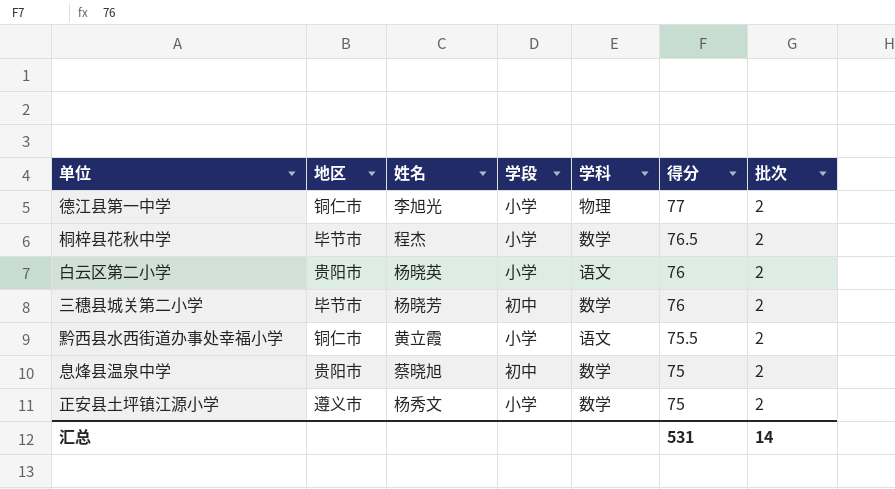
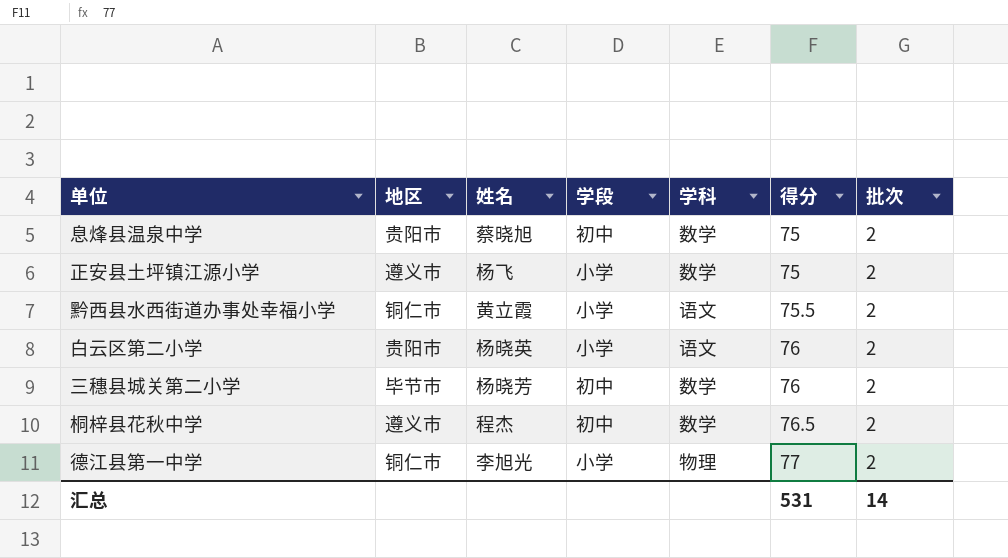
row order: 得分 descending -> 得分 ascending
正安县土坪镇江源小学 | 姓名: 杨秀文 -> 杨飞
桐梓县花秋中学 | 地区: 毕节市 -> 遵义市
桐梓县花秋中学 | 学段: 小学 -> 初中

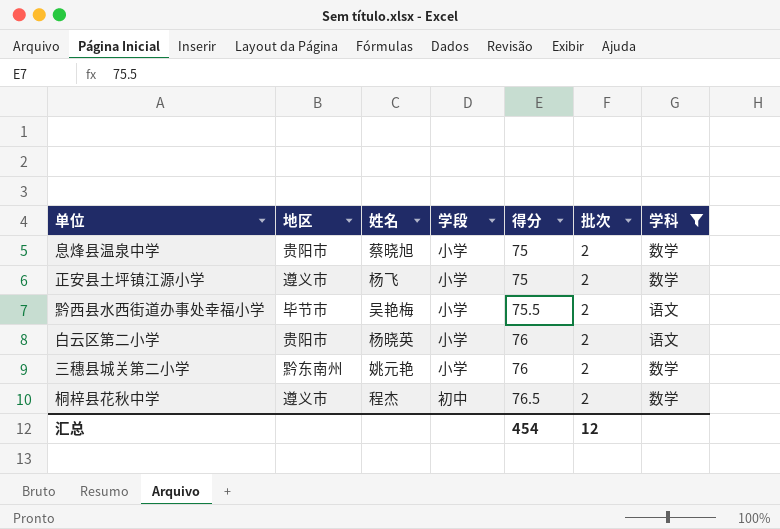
filter: none -> 学科 != 物理
column 学科 | position: 5 -> 7
息烽县温泉中学 | 学段: 初中 -> 小学
黔西县水西街道办事处幸福小学 | 地区: 铜仁市 -> 毕节市
黔西县水西街道办事处幸福小学 | 姓名: 黄立霞 -> 吴艳梅
三穗县城关第二小学 | 地区: 毕节市 -> 黔东南州
三穗县城关第二小学 | 姓名: 杨晓芳 -> 姚元艳
三穗县城关第二小学 | 学段: 初中 -> 小学
汇总 | 得分: 531 -> 454
汇总 | 批次: 14 -> 12

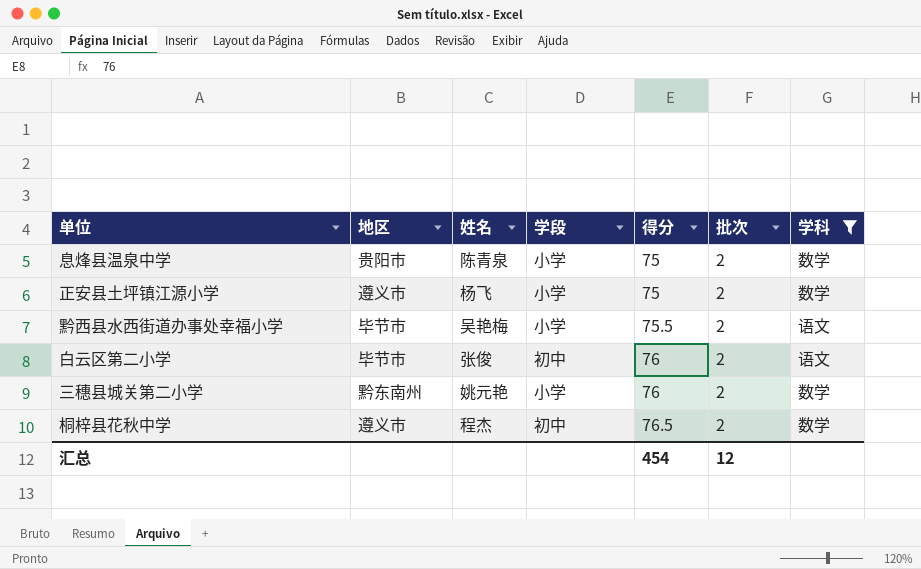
息烽县温泉中学 | 姓名: 蔡晓旭 -> 陈青泉
白云区第二小学 | 地区: 贵阳市 -> 毕节市
白云区第二小学 | 姓名: 杨晓英 -> 张俊
白云区第二小学 | 学段: 小学 -> 初中

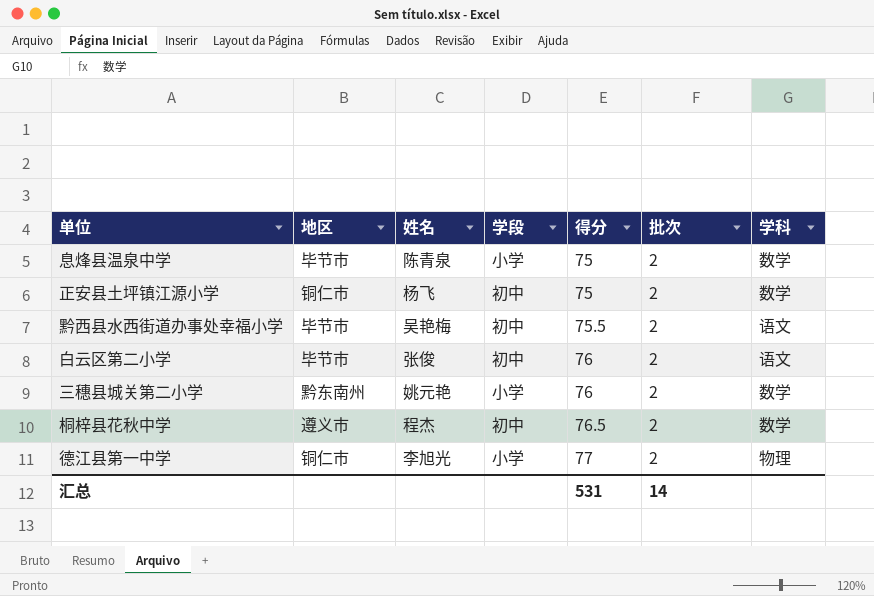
filter: 学科 != 物理 -> none
息烽县温泉中学 | 地区: 贵阳市 -> 毕节市
正安县土坪镇江源小学 | 地区: 遵义市 -> 铜仁市
正安县土坪镇江源小学 | 学段: 小学 -> 初中
黔西县水西街道办事处幸福小学 | 学段: 小学 -> 初中
汇总 | 得分: 454 -> 531
汇总 | 批次: 12 -> 14

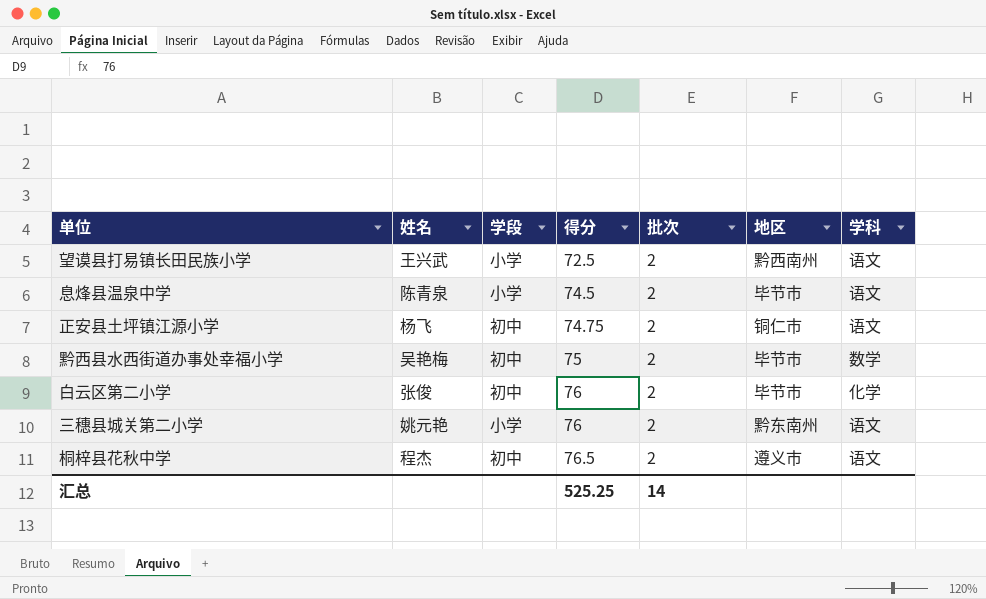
column 地区 | position: 2 -> 6
row 德江县第一中学: 铜仁市 | 李旭光 | 小学 | 77 | 2 | 物理 -> none
row 望谟县打易镇长田民族小学: none -> 王兴武 | 小学 | 72.5 | 2 | 黔西南州 | 语文
息烽县温泉中学 | 得分: 75 -> 74.5
息烽县温泉中学 | 学科: 数学 -> 语文
正安县土坪镇江源小学 | 得分: 75 -> 74.75
正安县土坪镇江源小学 | 学科: 数学 -> 语文
黔西县水西街道办事处幸福小学 | 得分: 75.5 -> 75
黔西县水西街道办事处幸福小学 | 学科: 语文 -> 数学
白云区第二小学 | 学科: 语文 -> 化学
三穗县城关第二小学 | 学科: 数学 -> 语文
桐梓县花秋中学 | 学科: 数学 -> 语文
汇总 | 得分: 531 -> 525.25

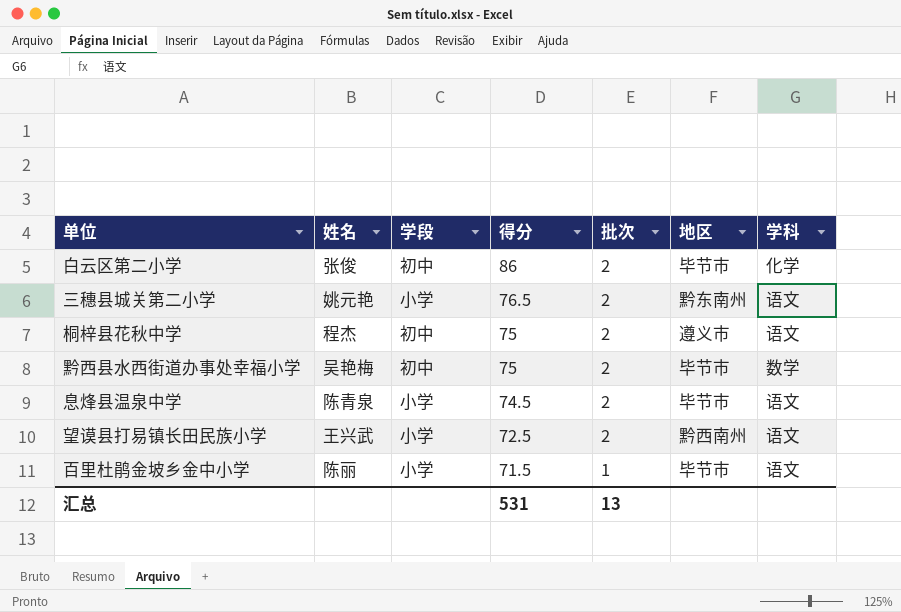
row order: 得分 ascending -> 得分 descending
row 正安县土坪镇江源小学: 杨飞 | 初中 | 74.75 | 2 | 铜仁市 | 语文 -> none
白云区第二小学 | 得分: 76 -> 86
三穗县城关第二小学 | 得分: 76 -> 76.5
桐梓县花秋中学 | 得分: 76.5 -> 75
row 百里杜鹃金坡乡金中小学: none -> 陈丽 | 小学 | 71.5 | 1 | 毕节市 | 语文
汇总 | 得分: 525.25 -> 531
汇总 | 批次: 14 -> 13

